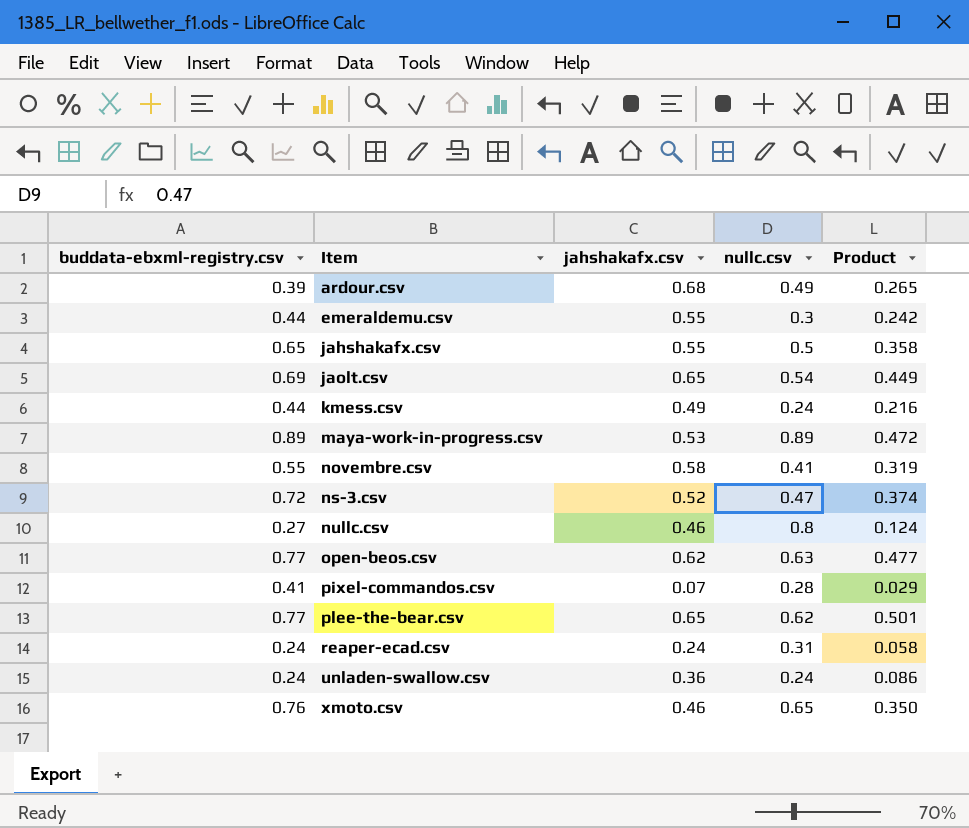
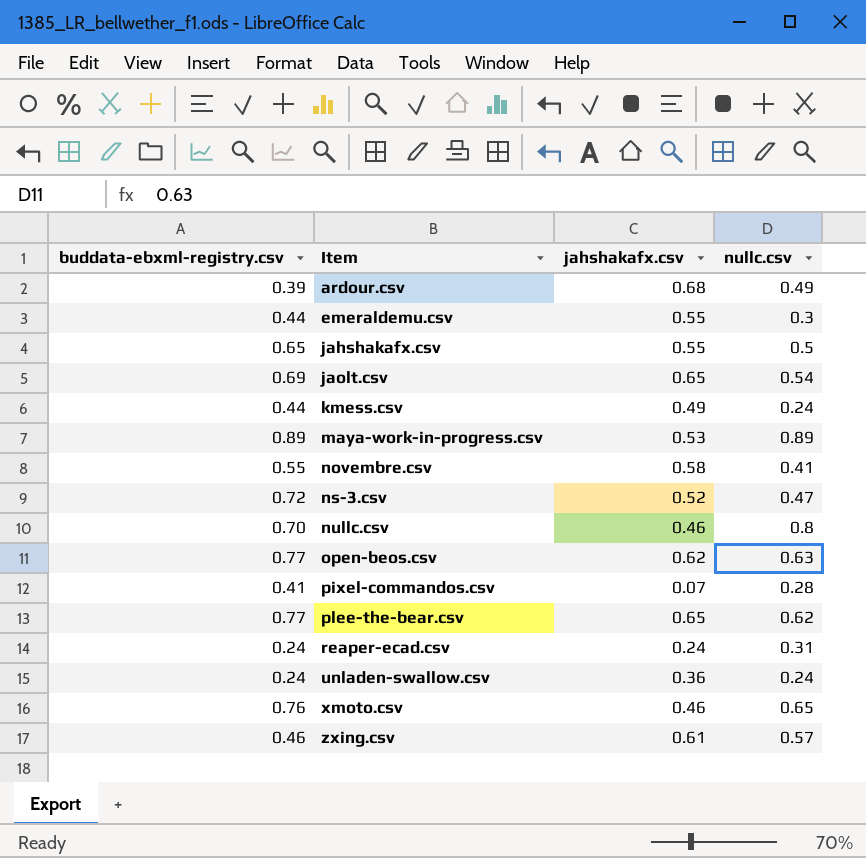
column Product | formula: [buddata-ebxml-registry.csv] * [jahshakafx.csv] -> none
nullc.csv | buddata-ebxml-registry.csv: 0.27 -> 0.70
row zxing.csv: none -> 0.46 | 0.61 | 0.57

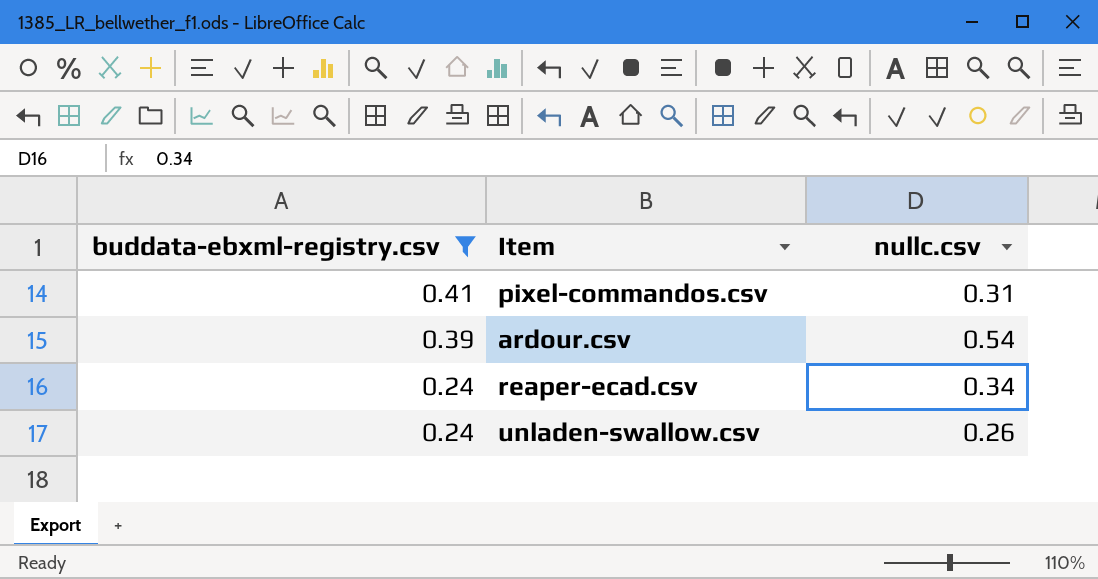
filter: none -> buddata-ebxml-registry.csv <= 0.41
row order: Item ascending -> buddata-ebxml-registry.csv descending
column jahshakafx.csv | position: 3 -> none
pixel-commandos.csv | nullc.csv: 0.28 -> 0.31
ardour.csv | nullc.csv: 0.49 -> 0.54
reaper-ecad.csv | nullc.csv: 0.31 -> 0.34
unladen-swallow.csv | nullc.csv: 0.24 -> 0.26

